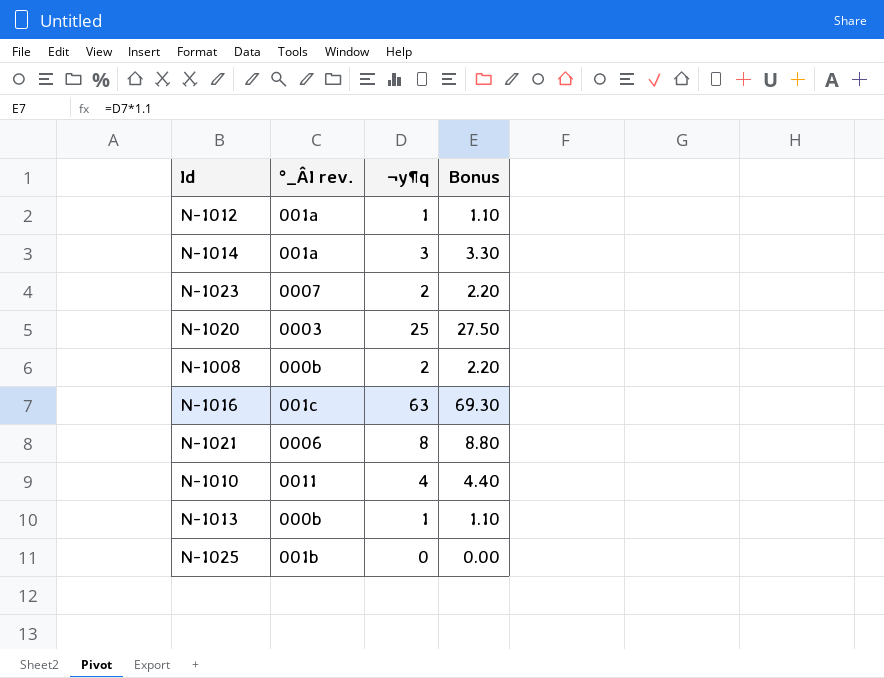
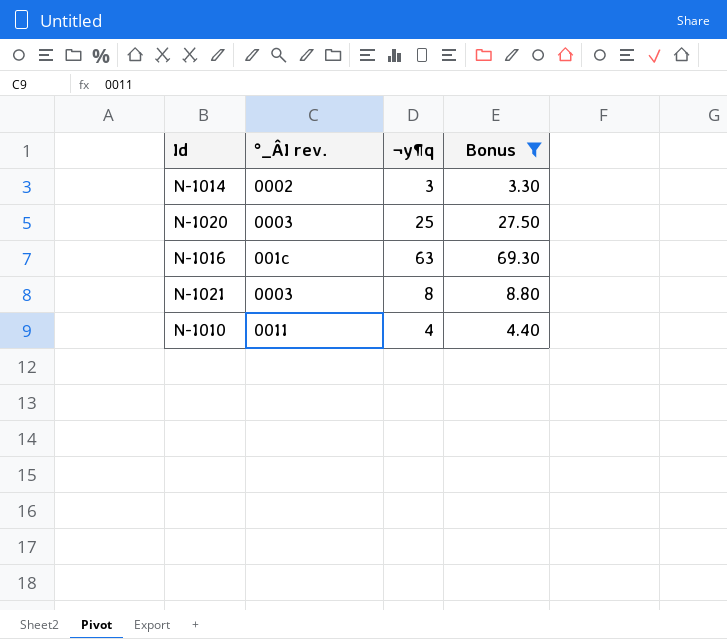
filter: none -> Bonus >= 3.30
N-1014 | °_ÂI rev.: 001a -> 0002
N-1021 | °_ÂI rev.: 0006 -> 0003

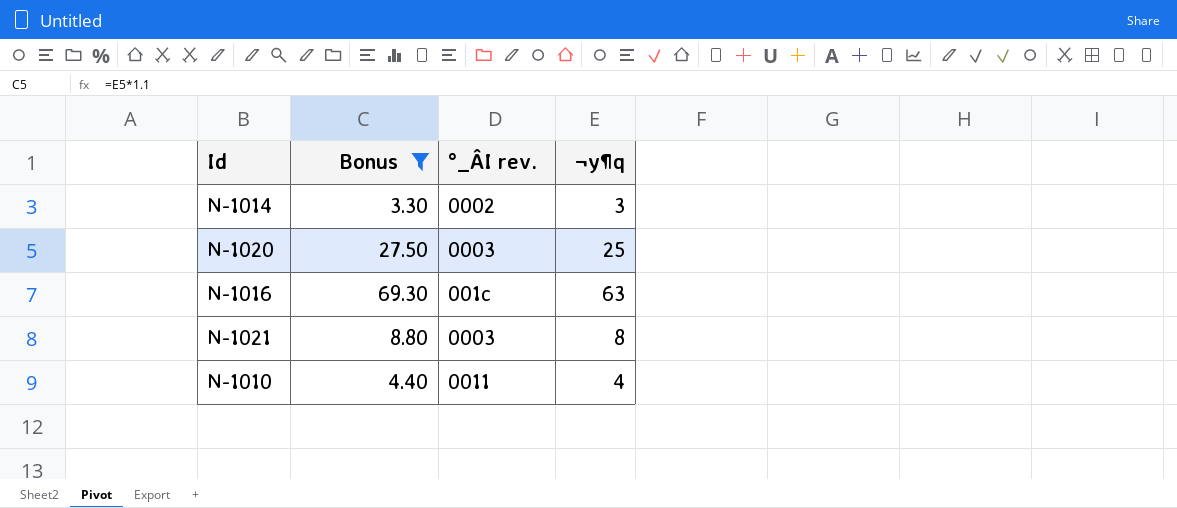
column Bonus | position: 4 -> 2

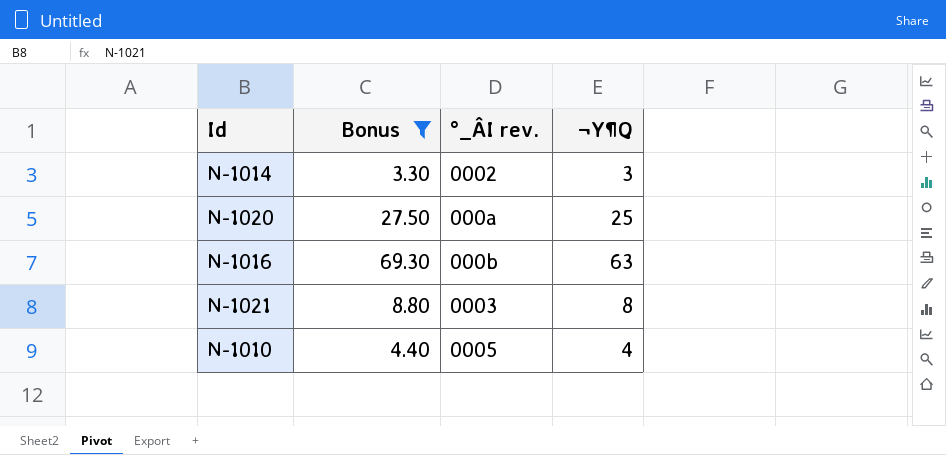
column name: ¬y¶q -> ¬Y¶Q
N-1020 | °_ÂI rev.: 0003 -> 000a
N-1016 | °_ÂI rev.: 001c -> 000b
N-1010 | °_ÂI rev.: 0011 -> 0005

